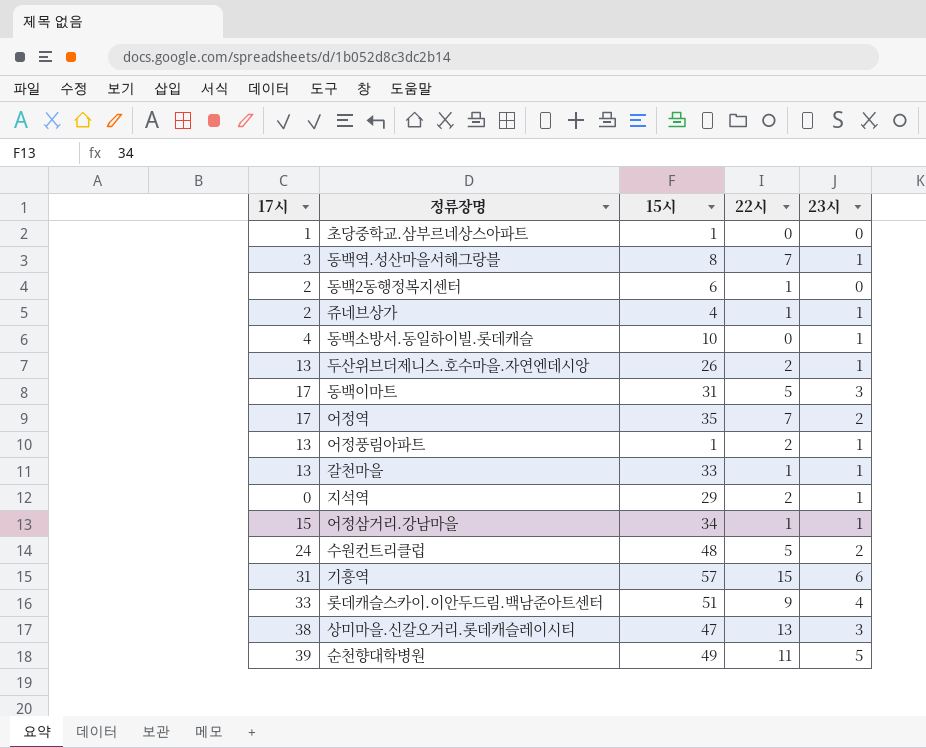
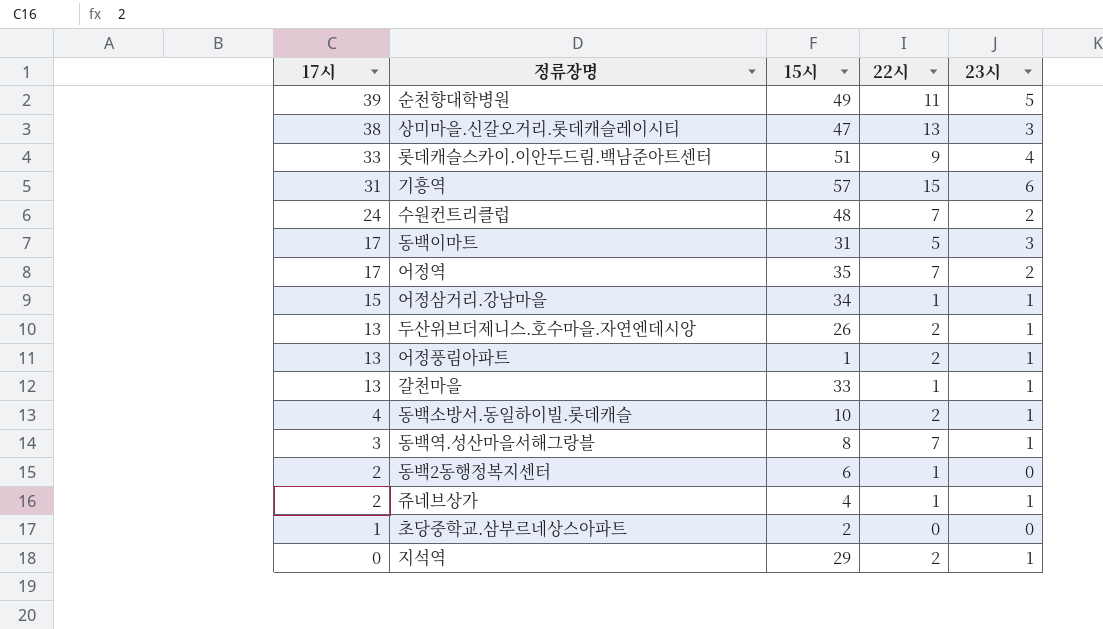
row order: none -> 17시 descending
수원컨트리클럽 | 22시: 5 -> 7
동백소방서.동일하이빌.롯데캐슬 | 22시: 0 -> 2
초당중학교.삼부르네상스아파트 | 15시: 1 -> 2

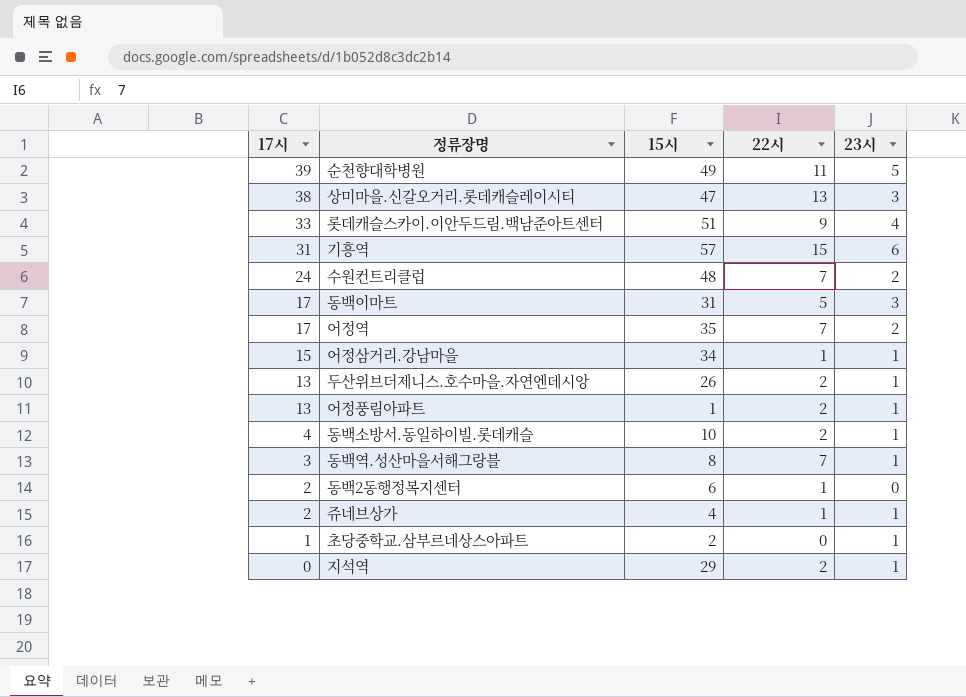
row 갈천마을: 13 | 33 | 1 | 1 -> none
초당중학교.삼부르네상스아파트 | 23시: 0 -> 1

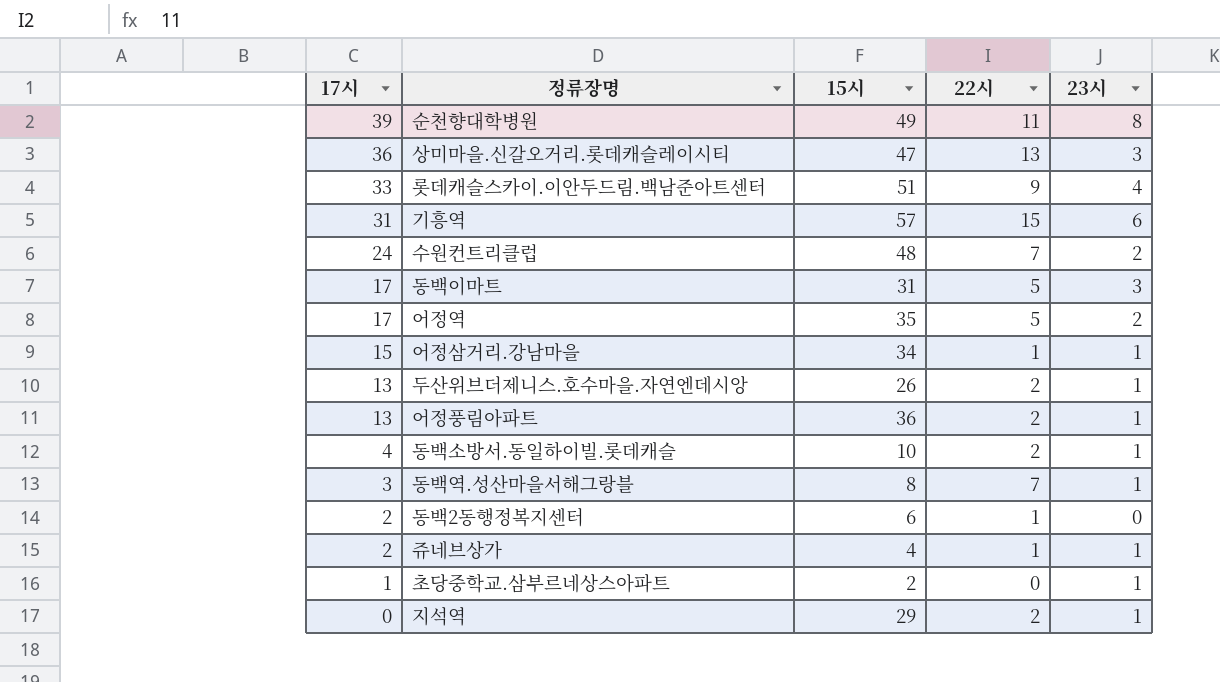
순천향대학병원 | 23시: 5 -> 8
상미마을.신갈오거리.롯데캐슬레이시티 | 17시: 38 -> 36
어정역 | 22시: 7 -> 5
어정풍림아파트 | 15시: 1 -> 36

